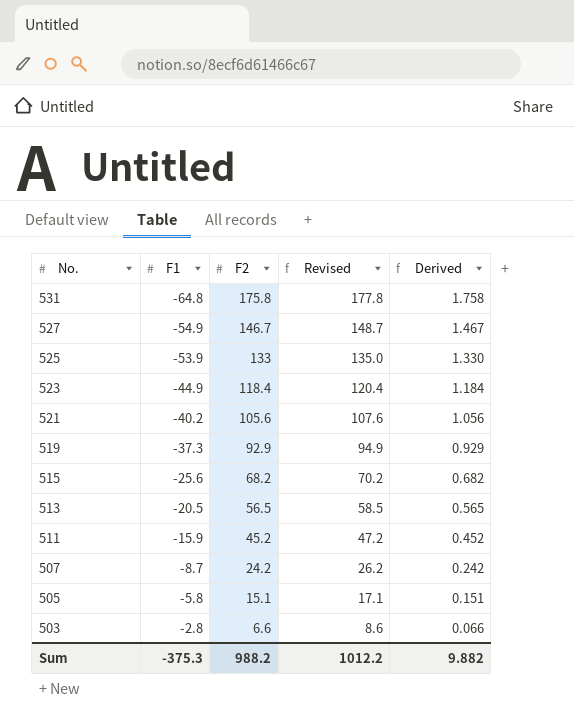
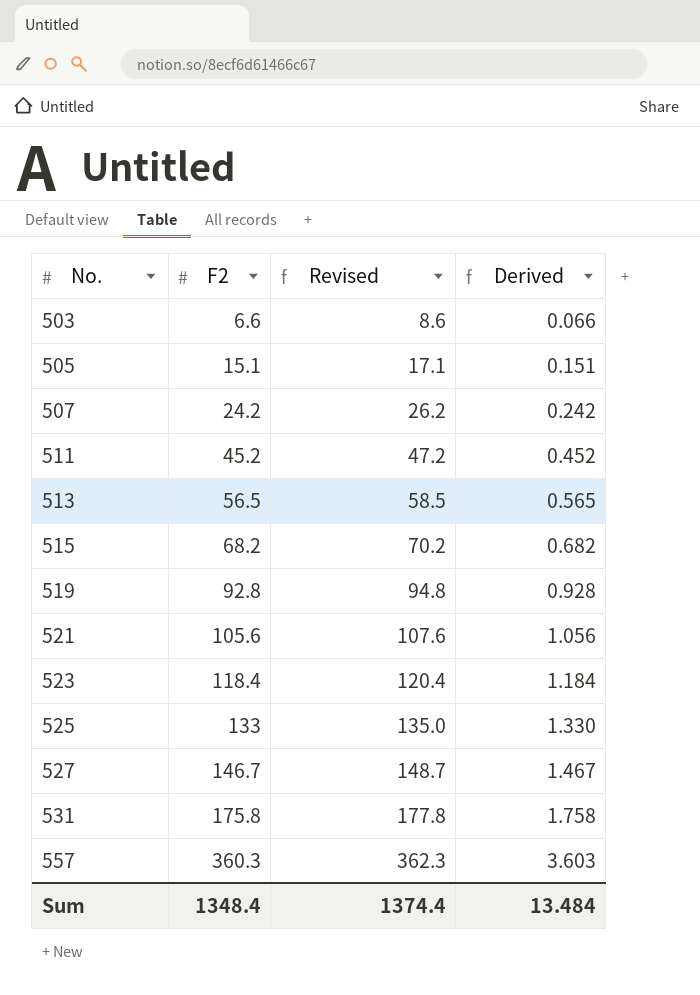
row order: No. descending -> No. ascending
column F1 | position: 2 -> none
519 | F2: 92.9 -> 92.8
519 | Revised: 94.9 -> 94.8
519 | Derived: 0.929 -> 0.928
row 557: none -> 360.3 | 362.3 | 3.603
Sum | F2: 988.2 -> 1348.4
Sum | Revised: 1012.2 -> 1374.4
Sum | Derived: 9.882 -> 13.484

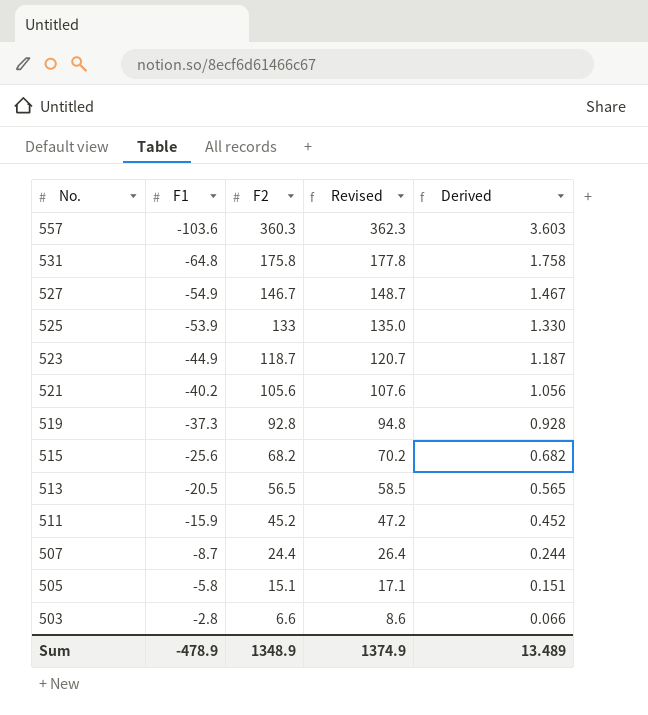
row order: No. ascending -> No. descending
column F1 | position: none -> 2
523 | F2: 118.4 -> 118.7
523 | Revised: 120.4 -> 120.7
523 | Derived: 1.184 -> 1.187
507 | F2: 24.2 -> 24.4
507 | Revised: 26.2 -> 26.4
507 | Derived: 0.242 -> 0.244
Sum | F2: 1348.4 -> 1348.9
Sum | Revised: 1374.4 -> 1374.9
Sum | Derived: 13.484 -> 13.489

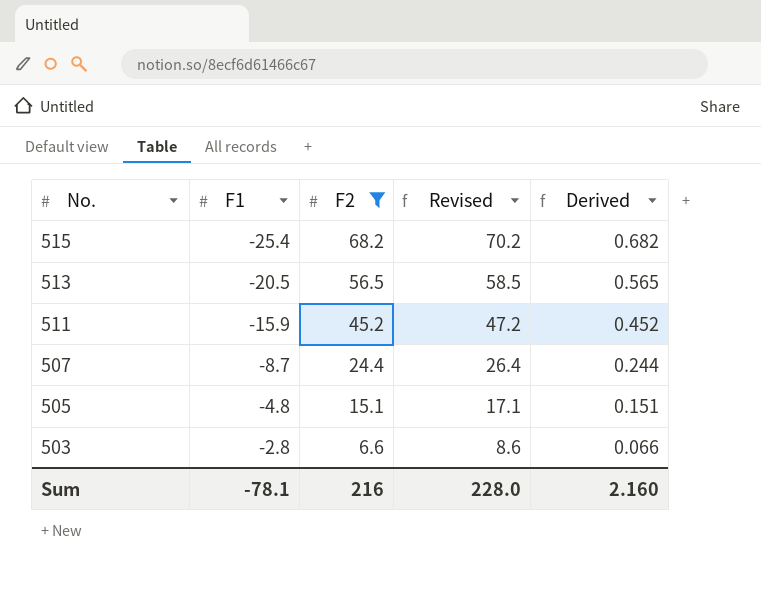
filter: none -> F2 <= 68.2
515 | F1: -25.6 -> -25.4
505 | F1: -5.8 -> -4.8
Sum | F1: -478.9 -> -78.1
Sum | F2: 1348.9 -> 216
Sum | Revised: 1374.9 -> 228.0
Sum | Derived: 13.489 -> 2.160

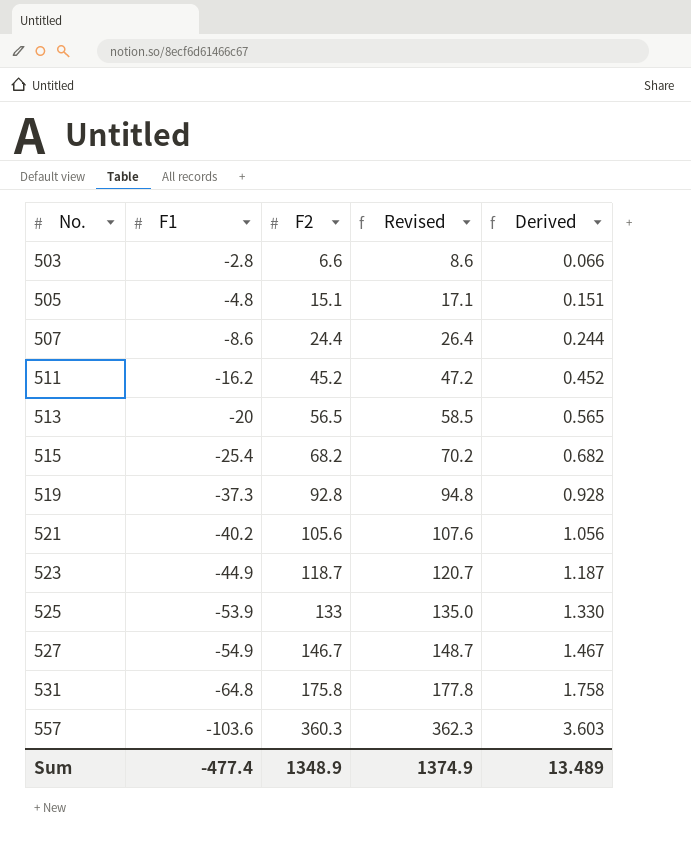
filter: F2 <= 68.2 -> none
row order: No. descending -> No. ascending
507 | F1: -8.7 -> -8.6
511 | F1: -15.9 -> -16.2
513 | F1: -20.5 -> -20
Sum | F1: -78.1 -> -477.4
Sum | F2: 216 -> 1348.9
Sum | Revised: 228.0 -> 1374.9
Sum | Derived: 2.160 -> 13.489

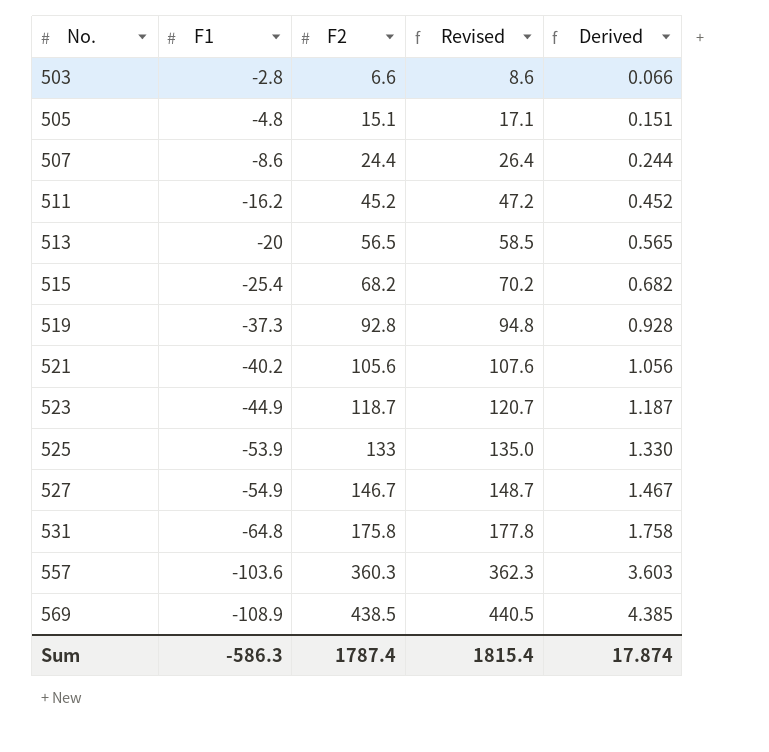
row 569: none -> -108.9 | 438.5 | 440.5 | 4.385
Sum | F1: -477.4 -> -586.3
Sum | F2: 1348.9 -> 1787.4
Sum | Revised: 1374.9 -> 1815.4
Sum | Derived: 13.489 -> 17.874

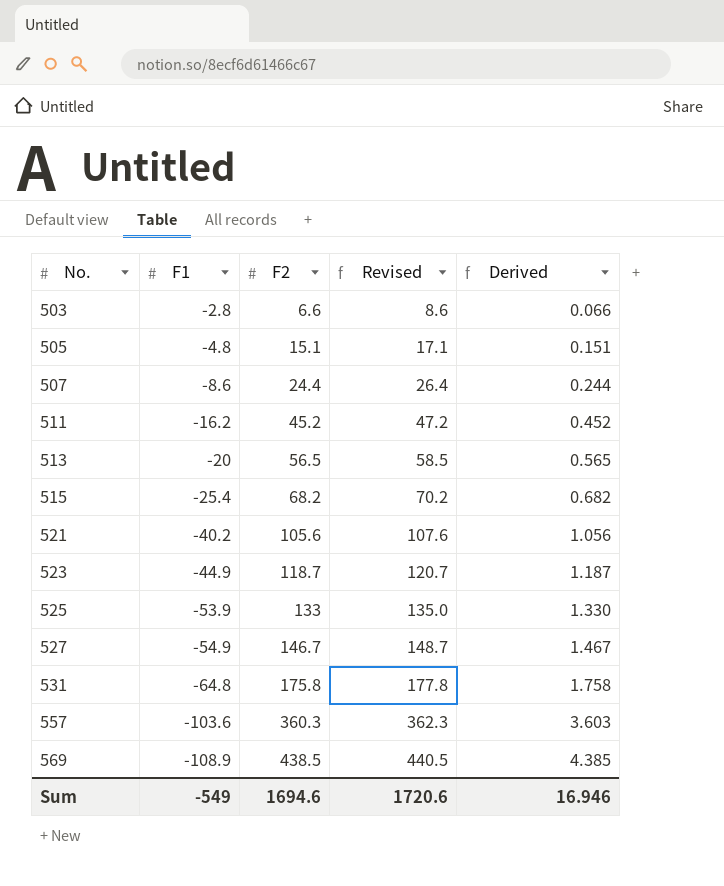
row 519: -37.3 | 92.8 | 94.8 | 0.928 -> none
Sum | F1: -586.3 -> -549
Sum | F2: 1787.4 -> 1694.6
Sum | Revised: 1815.4 -> 1720.6
Sum | Derived: 17.874 -> 16.946

